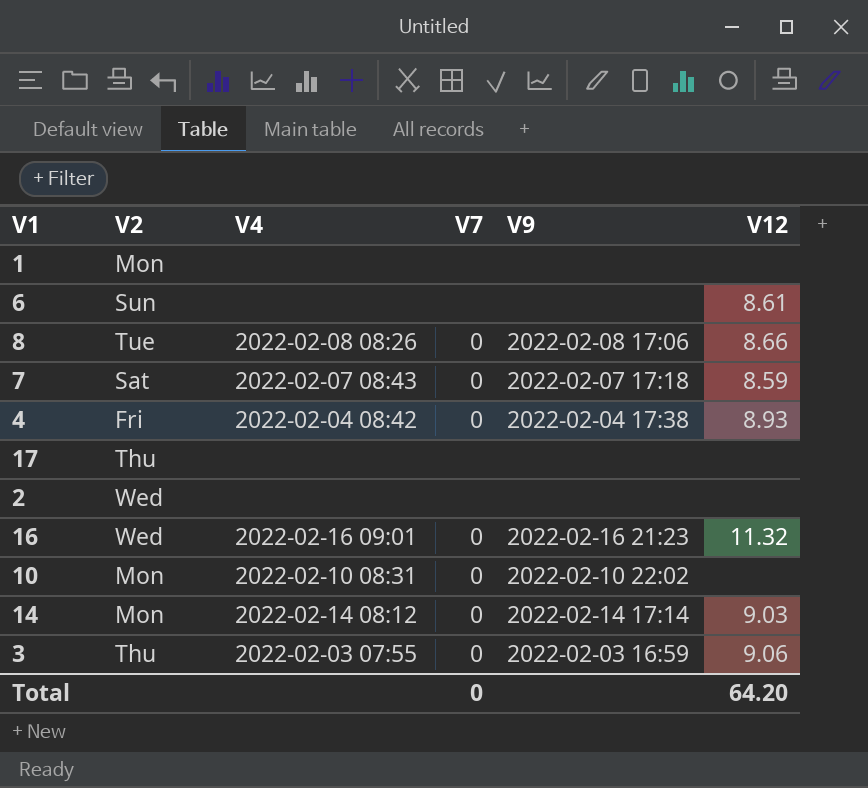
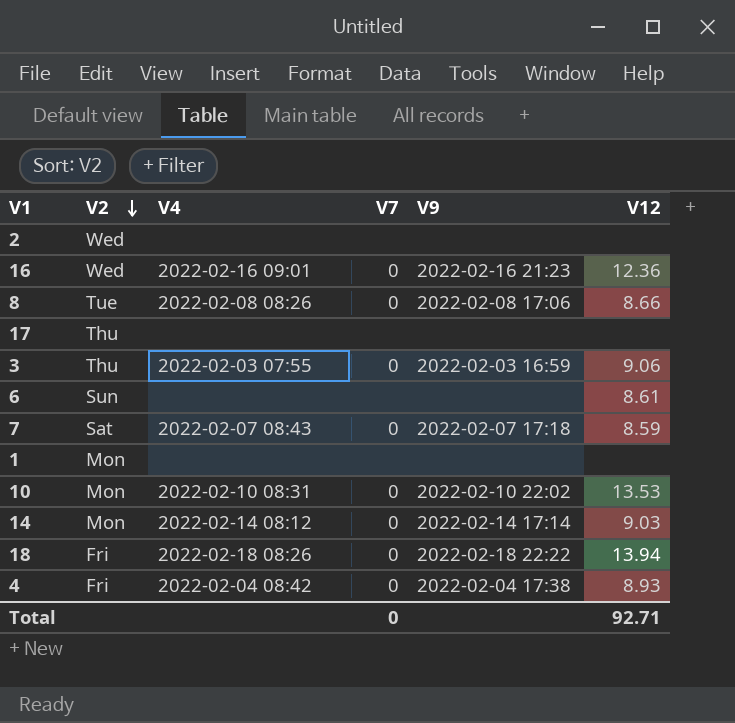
row order: none -> V2 descending
16 | V12: 11.32 -> 12.36
10 | V12: none -> 13.53
row 18: none -> Fri | 2022-02-18 08:26 | 0 | 2022-02-18 22:22 | 13.94
Total | V12: 64.20 -> 92.71

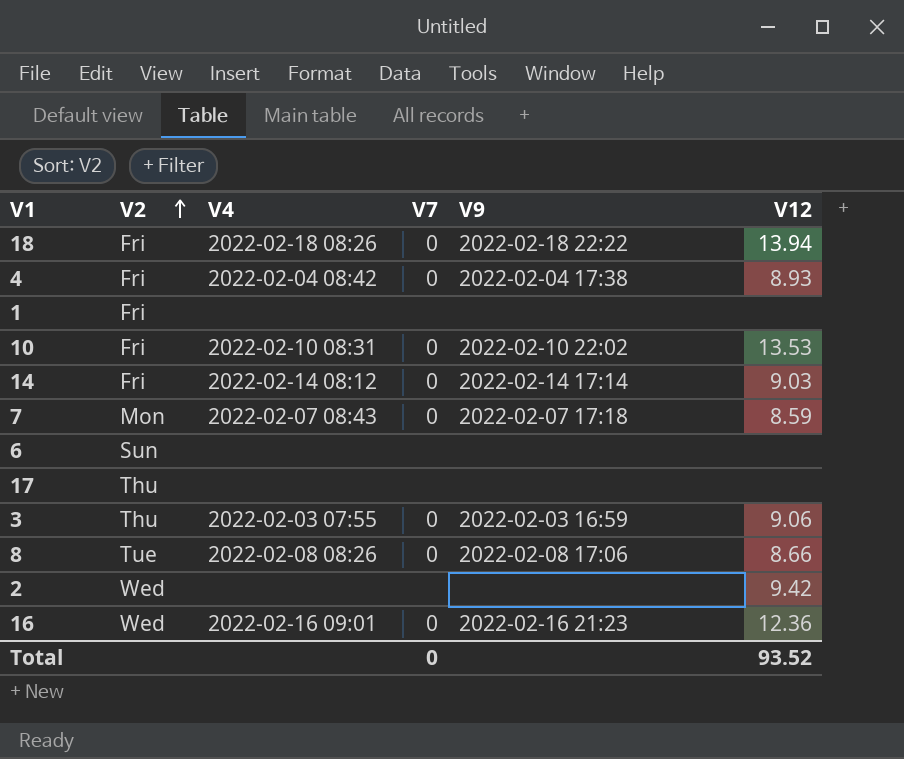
row order: V2 descending -> V2 ascending
1 | V2: Mon -> Fri
10 | V2: Mon -> Fri
14 | V2: Mon -> Fri
7 | V2: Sat -> Mon
6 | V12: 8.61 -> none
2 | V12: none -> 9.42
Total | V12: 92.71 -> 93.52

